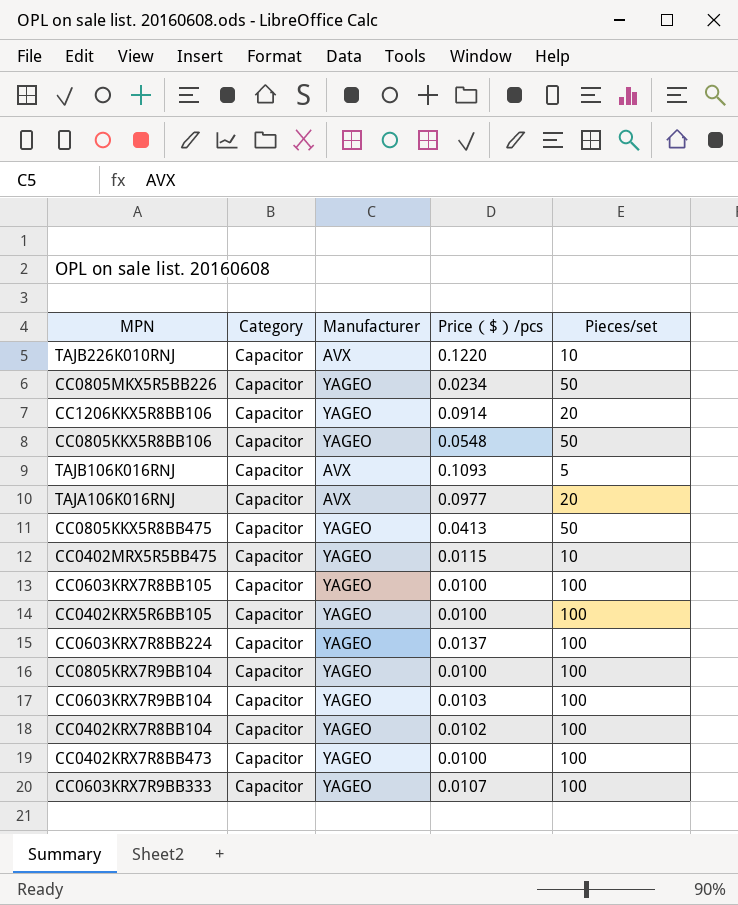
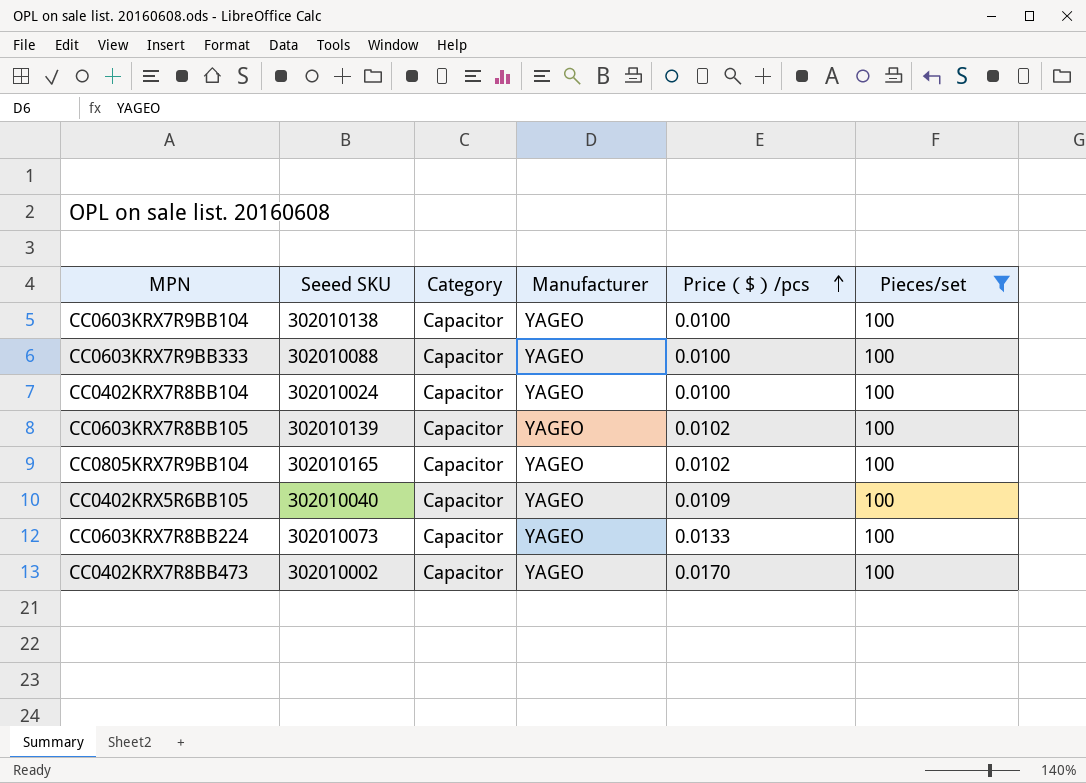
filter: none -> Pieces/set = 100
row order: none -> Price（$）/pcs ascending
column Seeed SKU | position: none -> 2
CC0603KRX7R9BB104 | Price（$）/pcs: 0.0103 -> 0.0100
CC0603KRX7R9BB333 | Price（$）/pcs: 0.0107 -> 0.0100
CC0402KRX7R8BB104 | Price（$）/pcs: 0.0102 -> 0.0100
CC0603KRX7R8BB105 | Price（$）/pcs: 0.0100 -> 0.0102
CC0805KRX7R9BB104 | Price（$）/pcs: 0.0100 -> 0.0102
CC0402KRX5R6BB105 | Price（$）/pcs: 0.0100 -> 0.0109
CC0603KRX7R8BB224 | Price（$）/pcs: 0.0137 -> 0.0133
CC0402KRX7R8BB473 | Price（$）/pcs: 0.0100 -> 0.0170

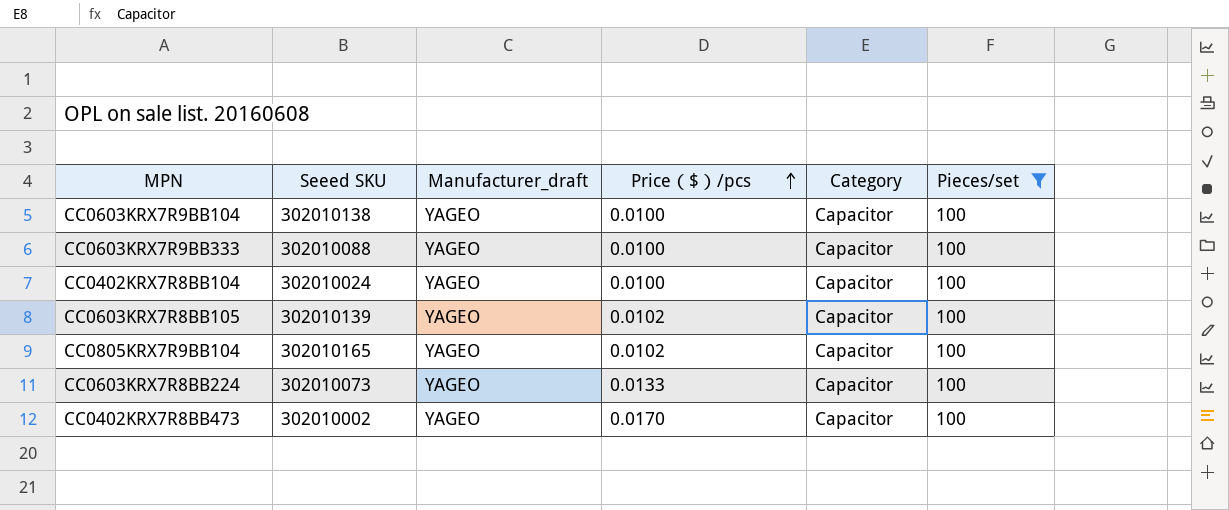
column name: Manufacturer -> Manufacturer_draft
column Category | position: 3 -> 5
row CC0402KRX5R6BB105: 302010040 | Capacitor | YAGEO | 0.0109 | 100 -> none

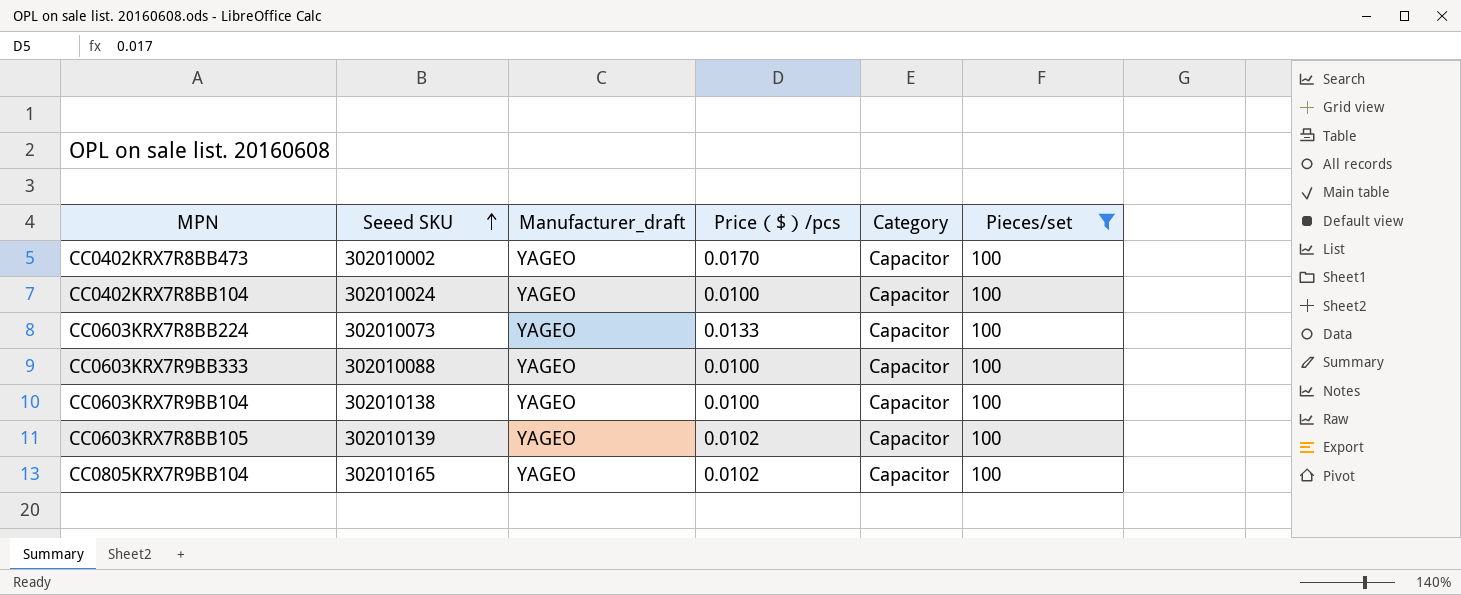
row order: Price（$）/pcs ascending -> Seeed SKU ascending

